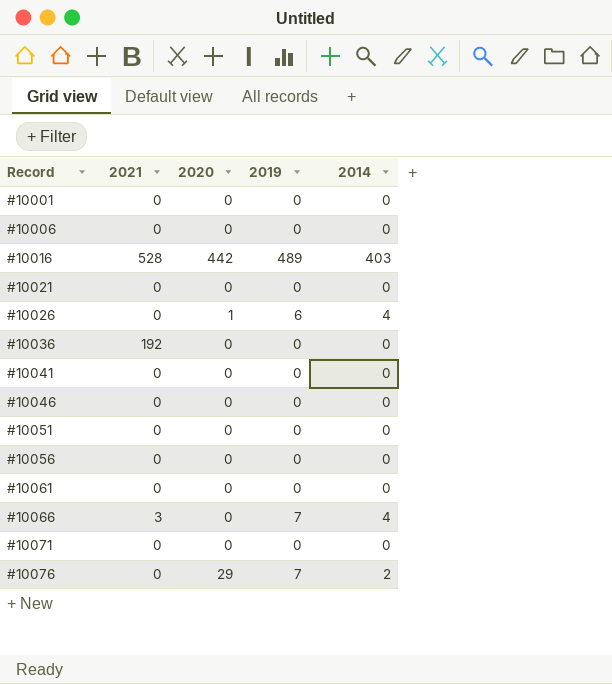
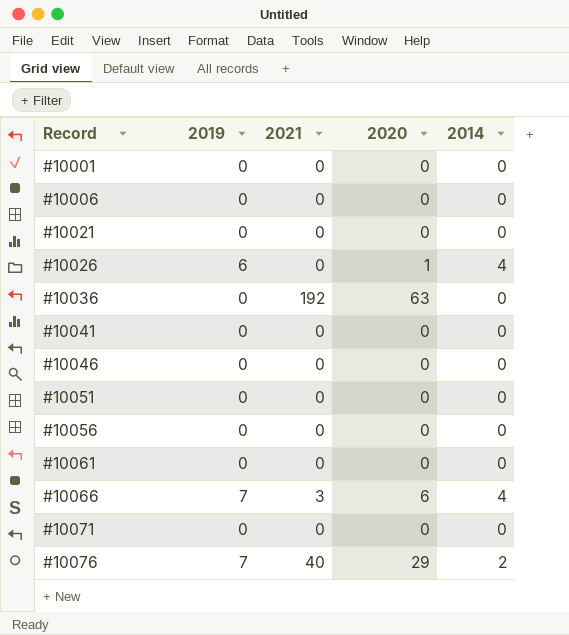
column 2019 | position: 4 -> 2
row #10016: 528 | 442 | 489 | 403 -> none
#10036 | 2020: 0 -> 63
#10066 | 2020: 0 -> 6
#10076 | 2021: 0 -> 40

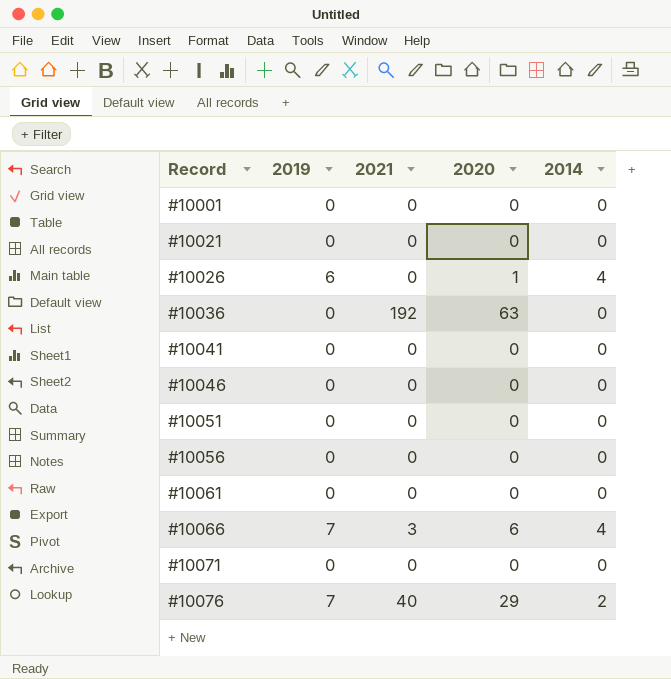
row #10006: 0 | 0 | 0 | 0 -> none

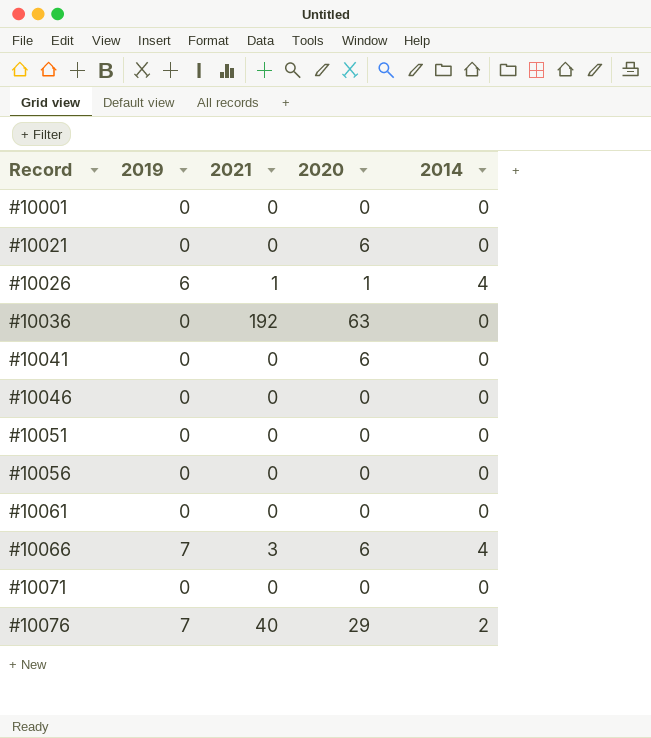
#10021 | 2020: 0 -> 6
#10026 | 2021: 0 -> 1
#10041 | 2020: 0 -> 6

